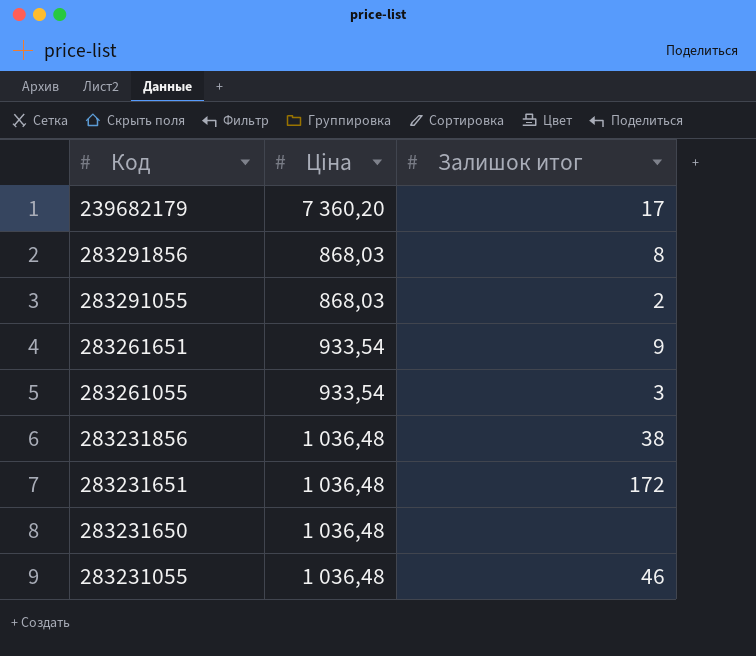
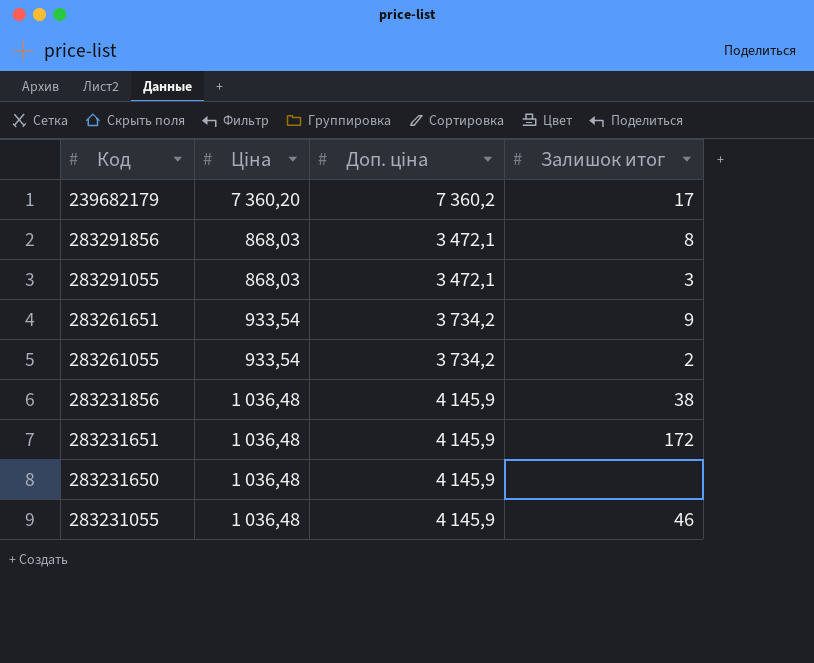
column Доп. ціна | position: none -> 3
283291055 | Залишок итог: 2 -> 3
283261055 | Залишок итог: 3 -> 2

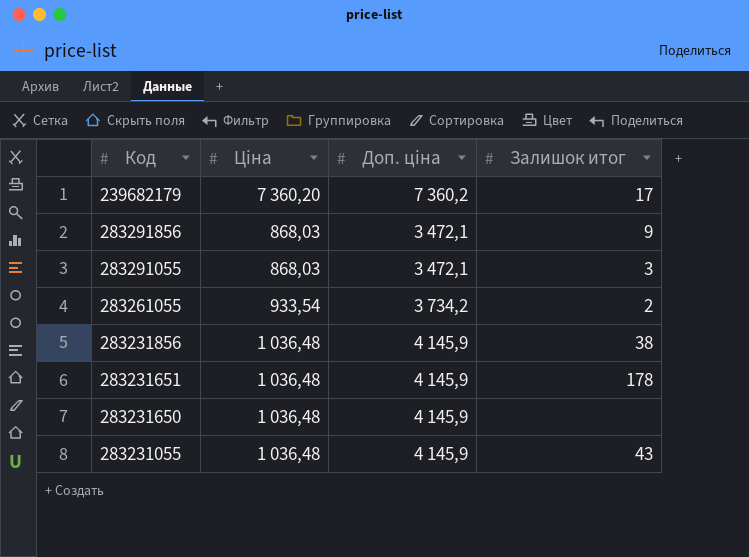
row 283261651: 933,54 | 3 734,2 | 9 -> none
283291856 | Залишок итог: 8 -> 9
283231651 | Залишок итог: 172 -> 178
283231055 | Залишок итог: 46 -> 43

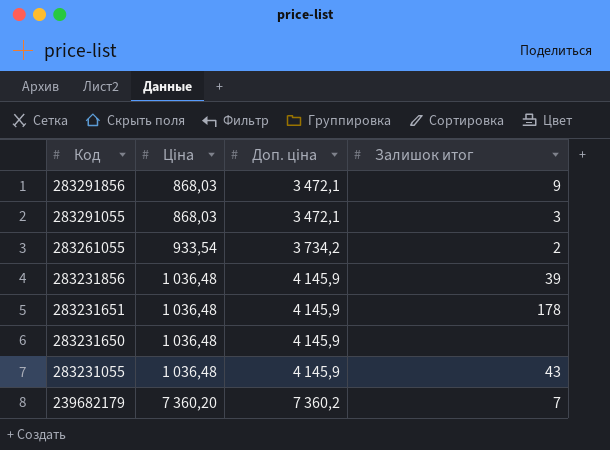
row order: none -> Код descending
283231856 | Залишок итог: 38 -> 39
239682179 | Залишок итог: 17 -> 7

